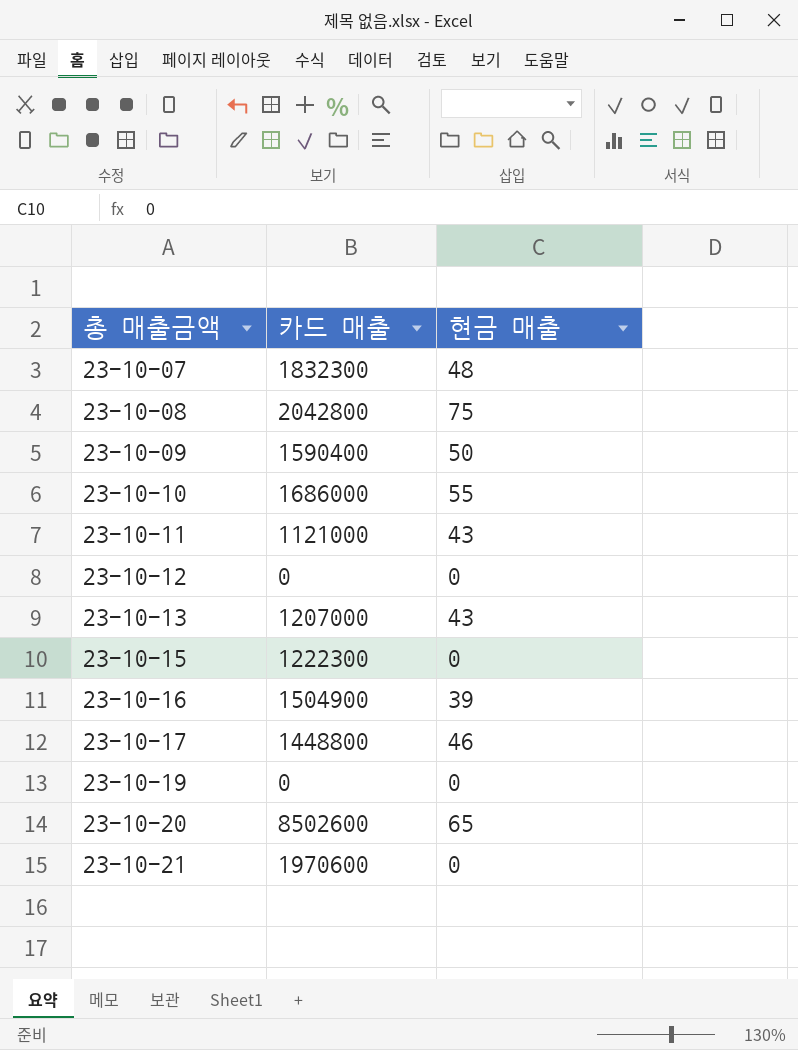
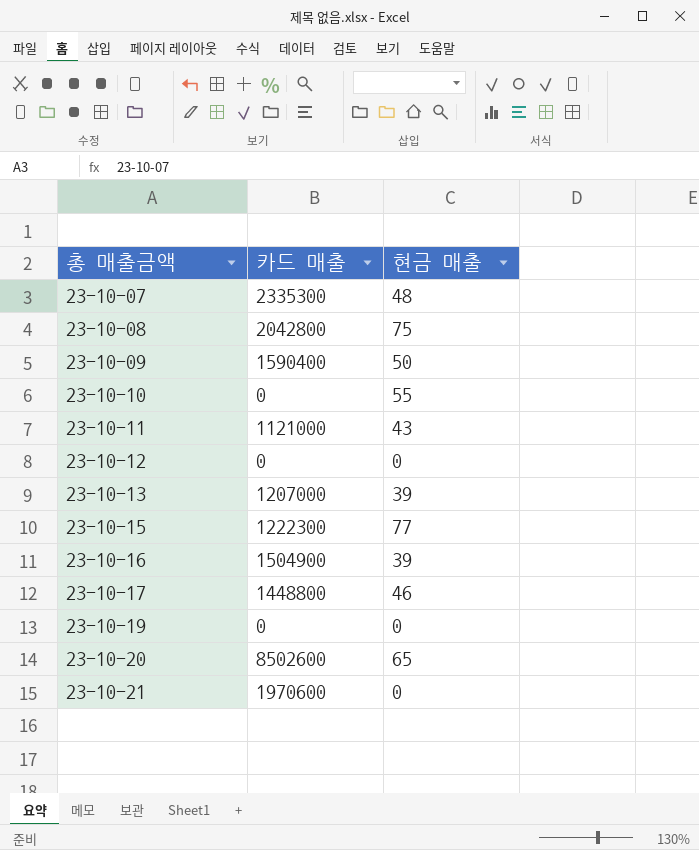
23-10-07 | 카드 매출: 1832300 -> 2335300
23-10-10 | 카드 매출: 1686000 -> 0
23-10-13 | 현금 매출: 43 -> 39
23-10-15 | 현금 매출: 0 -> 77

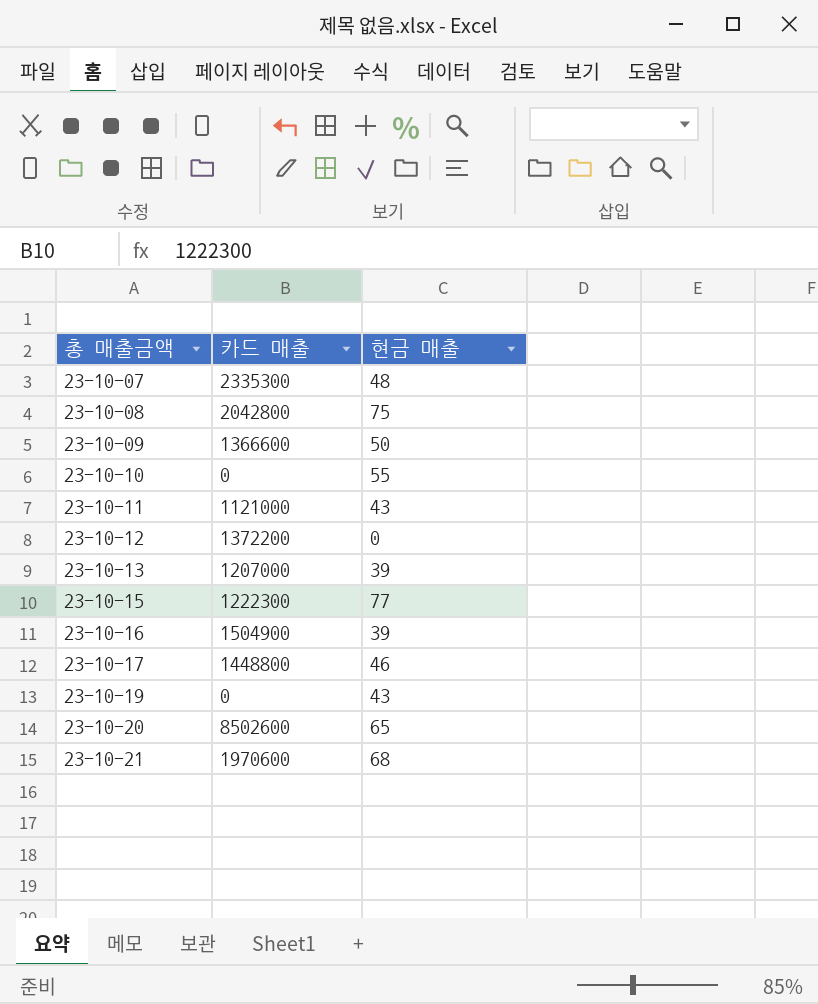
23-10-09 | 카드 매출: 1590400 -> 1366600
23-10-12 | 카드 매출: 0 -> 1372200
23-10-19 | 현금 매출: 0 -> 43
23-10-21 | 현금 매출: 0 -> 68

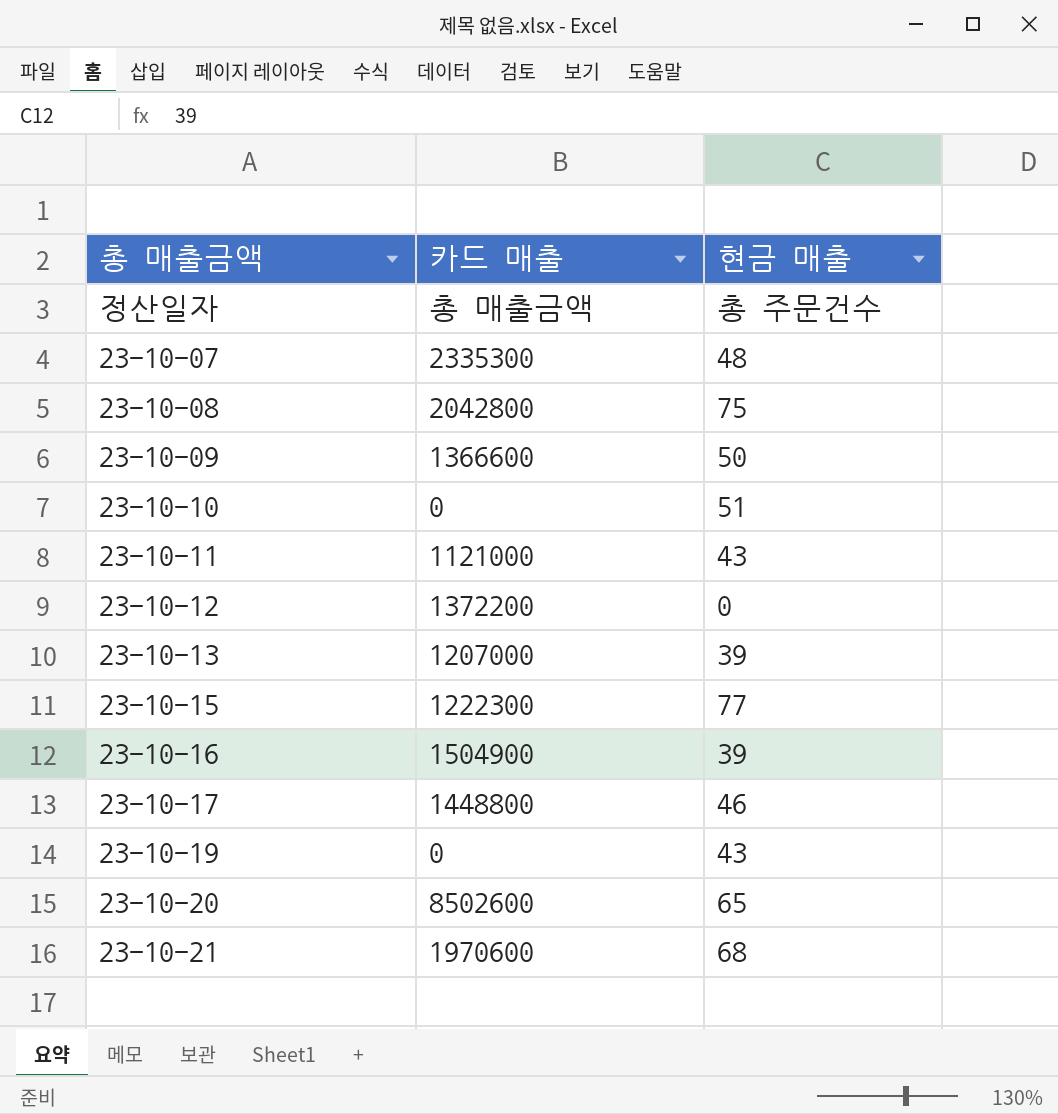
row 정산일자: none -> 총 매출금액 | 총 주문건수
23-10-10 | 현금 매출: 55 -> 51

